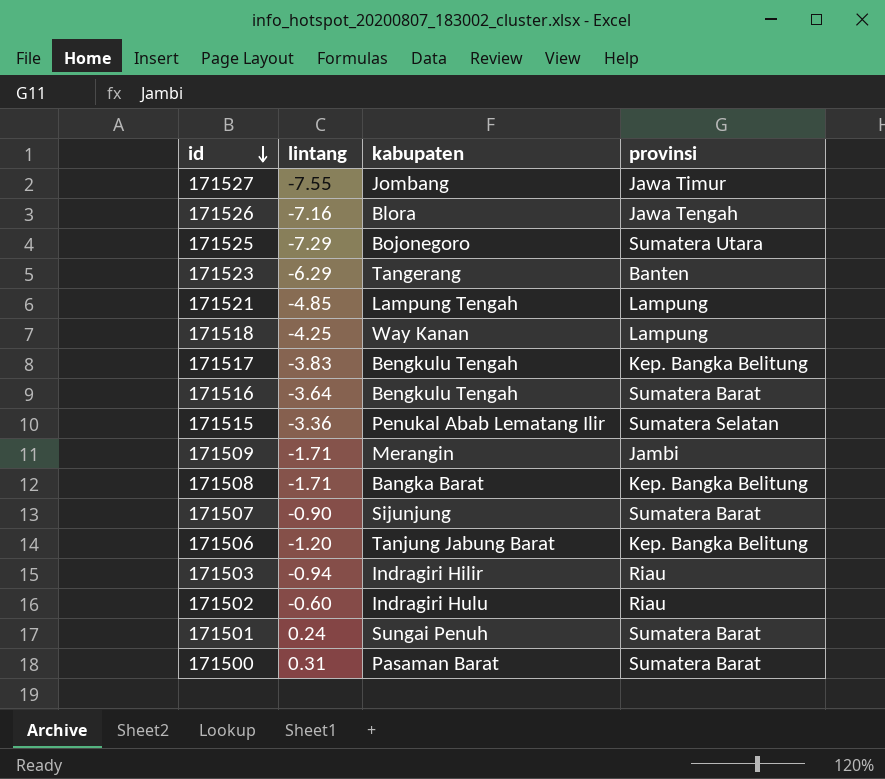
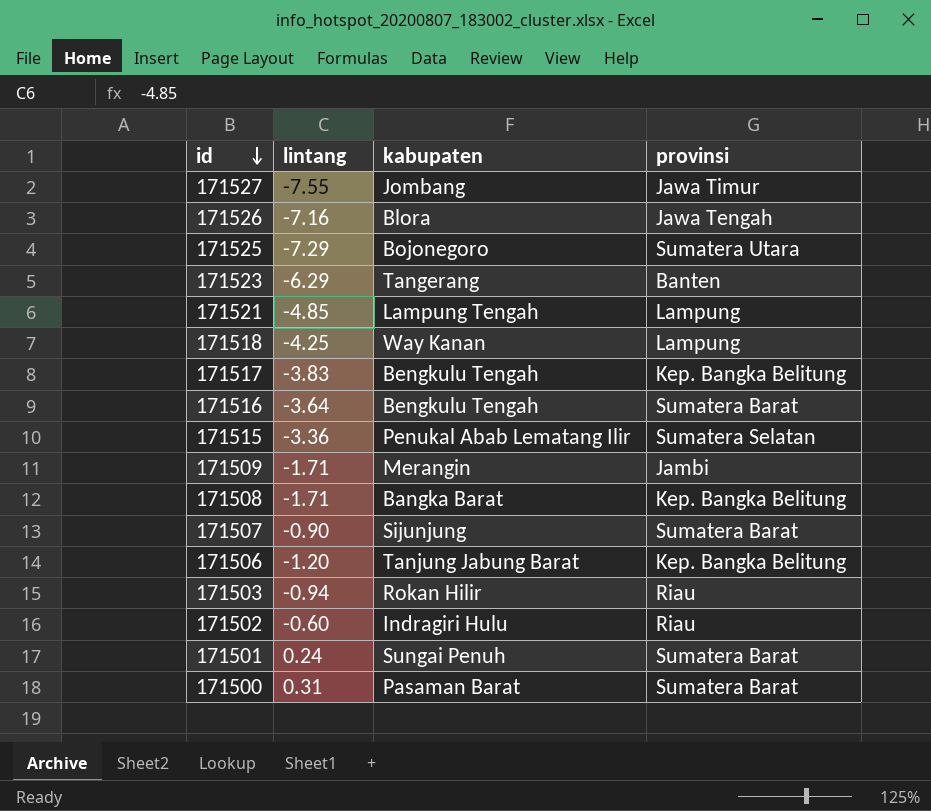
171503 | kabupaten: Indragiri Hilir -> Rokan Hilir

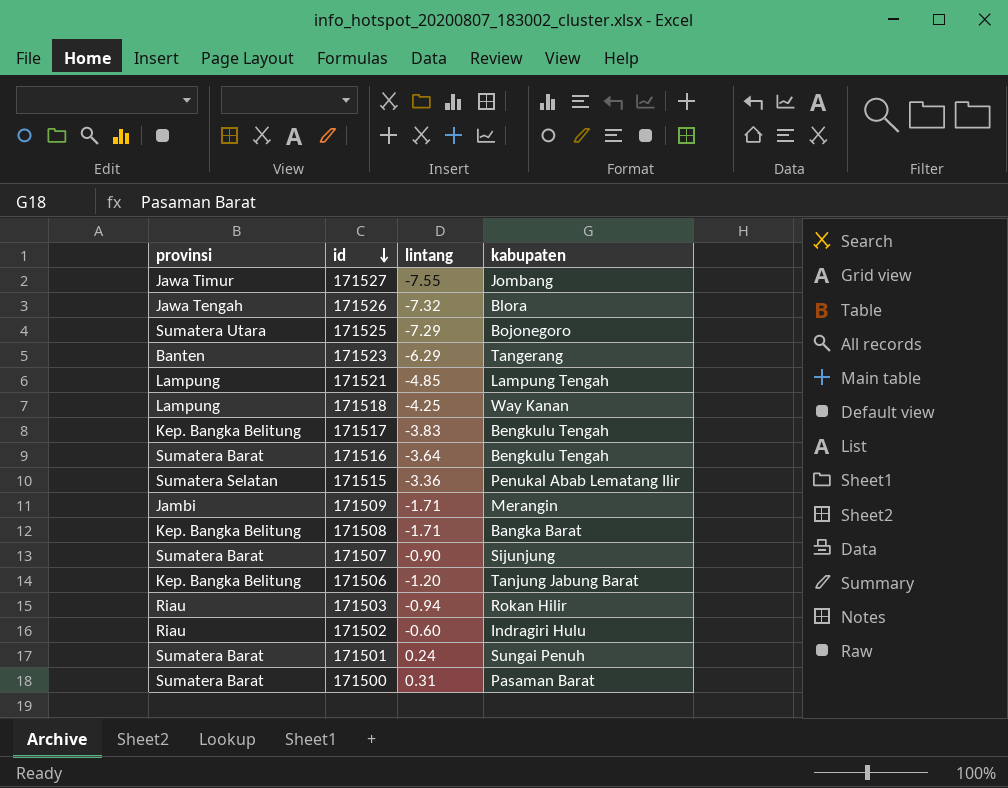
column provinsi | position: 4 -> 1
171526 | lintang: -7.16 -> -7.32

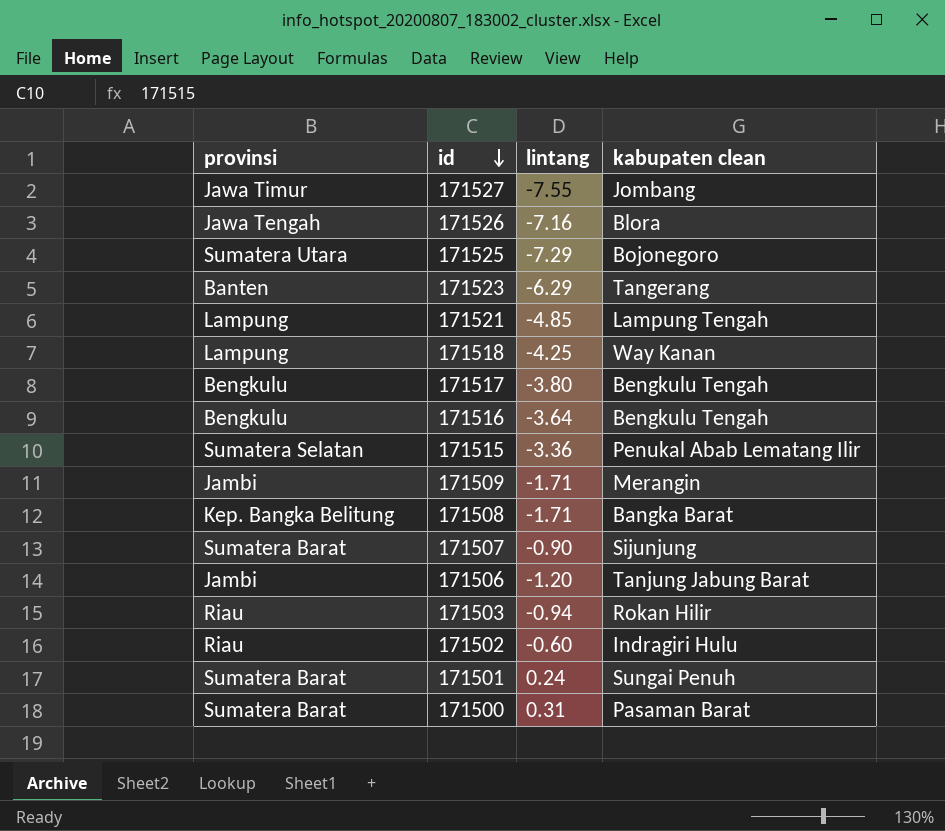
column name: kabupaten -> kabupaten clean
171526 | lintang: -7.32 -> -7.16
171517 | provinsi: Kep. Bangka Belitung -> Bengkulu
171517 | lintang: -3.83 -> -3.80
171516 | provinsi: Sumatera Barat -> Bengkulu
171506 | provinsi: Kep. Bangka Belitung -> Jambi

